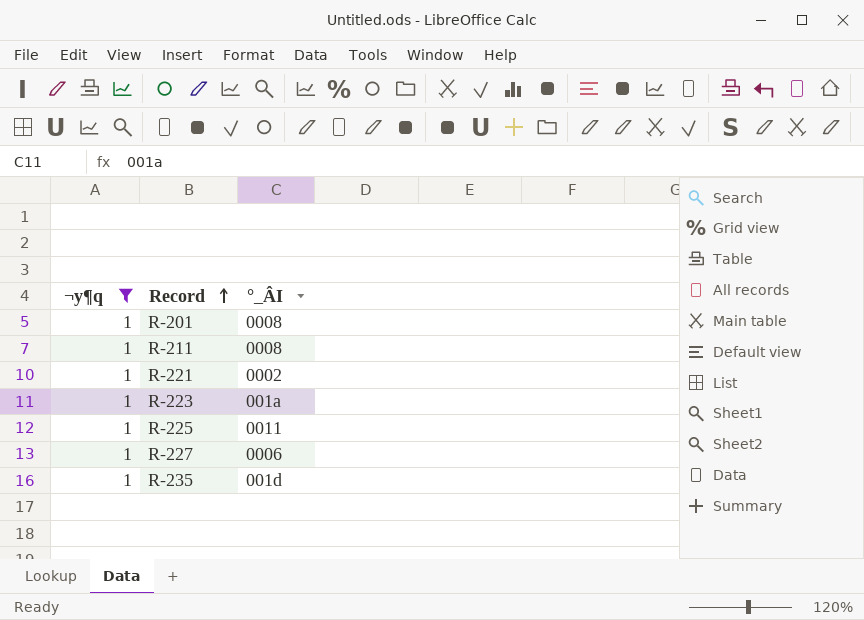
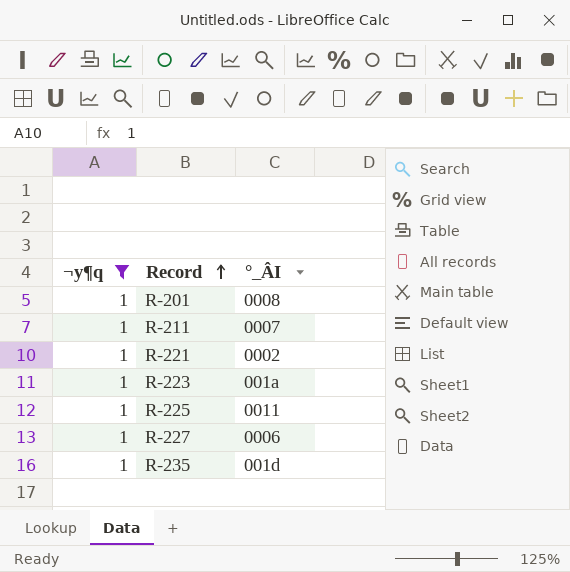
R-211 | °_ÂI: 0008 -> 0007

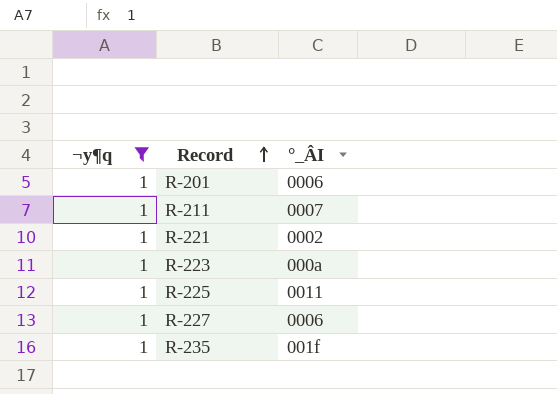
R-201 | °_ÂI: 0008 -> 0006
R-223 | °_ÂI: 001a -> 000a
R-235 | °_ÂI: 001d -> 001f

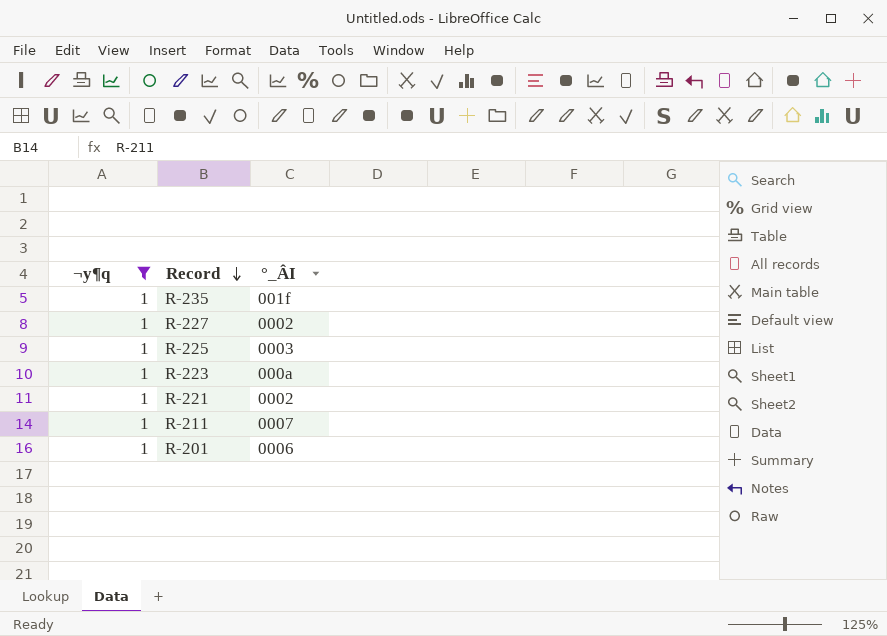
row order: Record ascending -> Record descending
R-227 | °_ÂI: 0006 -> 0002
R-225 | °_ÂI: 0011 -> 0003

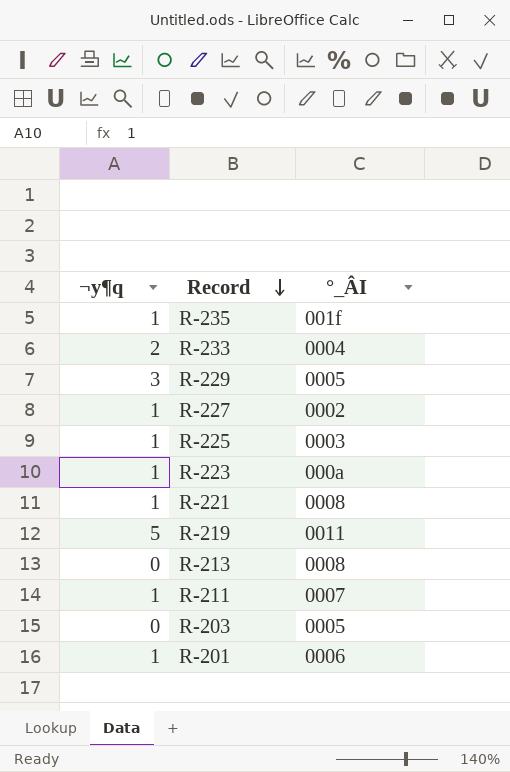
filter: ¬y¶q = 1 -> none
R-221 | °_ÂI: 0002 -> 0008

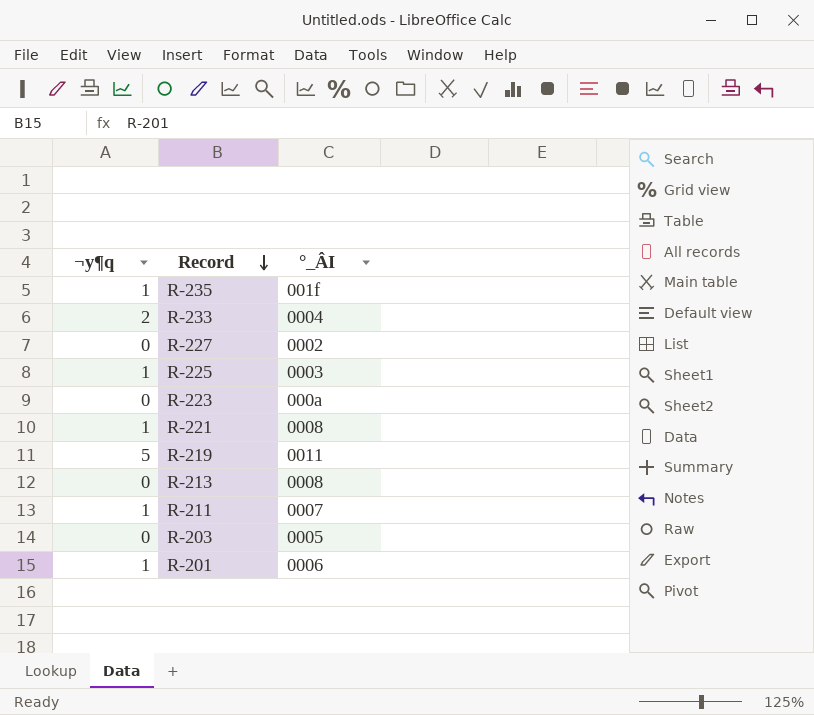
row R-229: 3 | 0005 -> none
R-227 | ¬y¶q: 1 -> 0
R-223 | ¬y¶q: 1 -> 0

